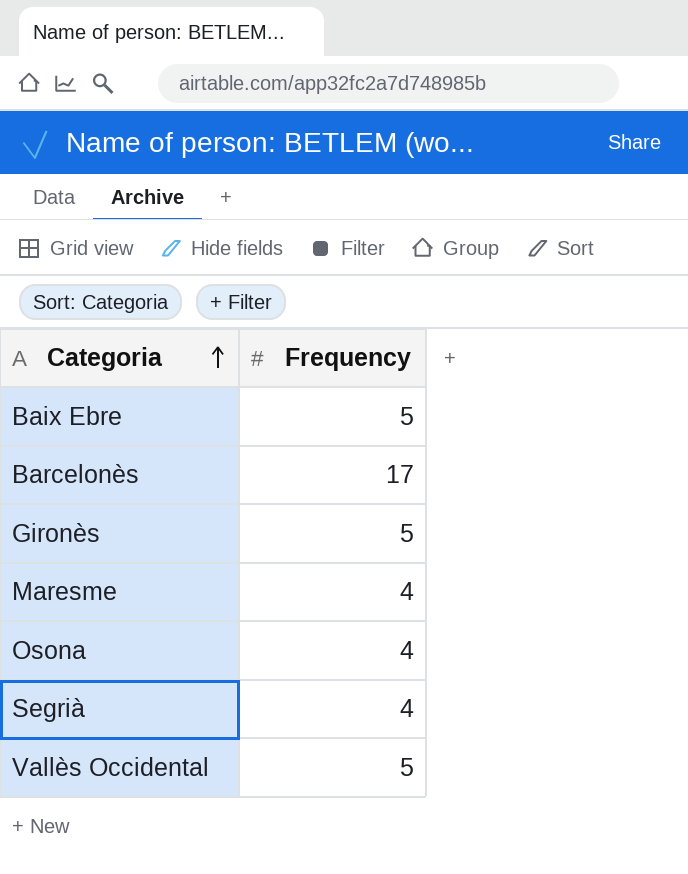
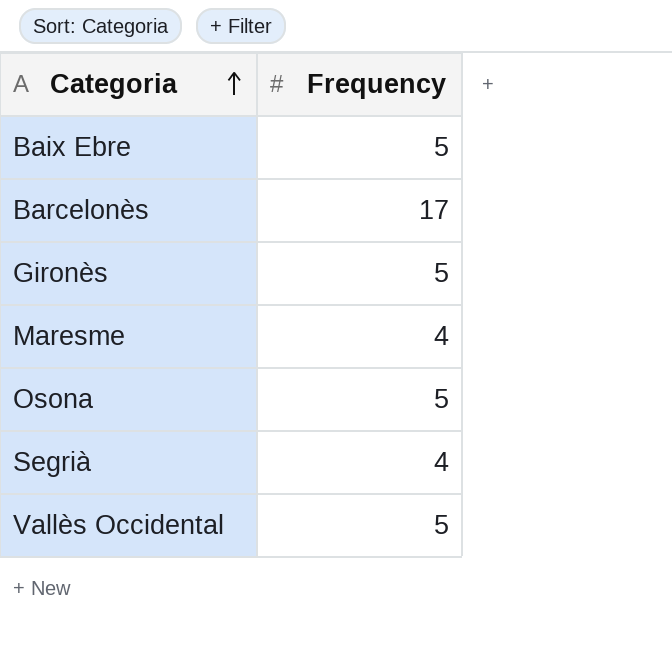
Osona | Frequency: 4 -> 5

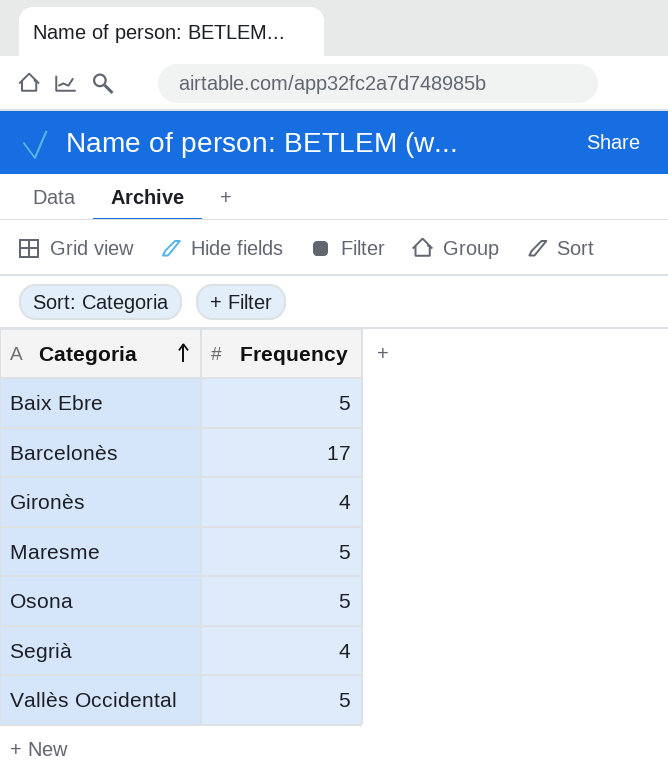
Gironès | Frequency: 5 -> 4
Maresme | Frequency: 4 -> 5

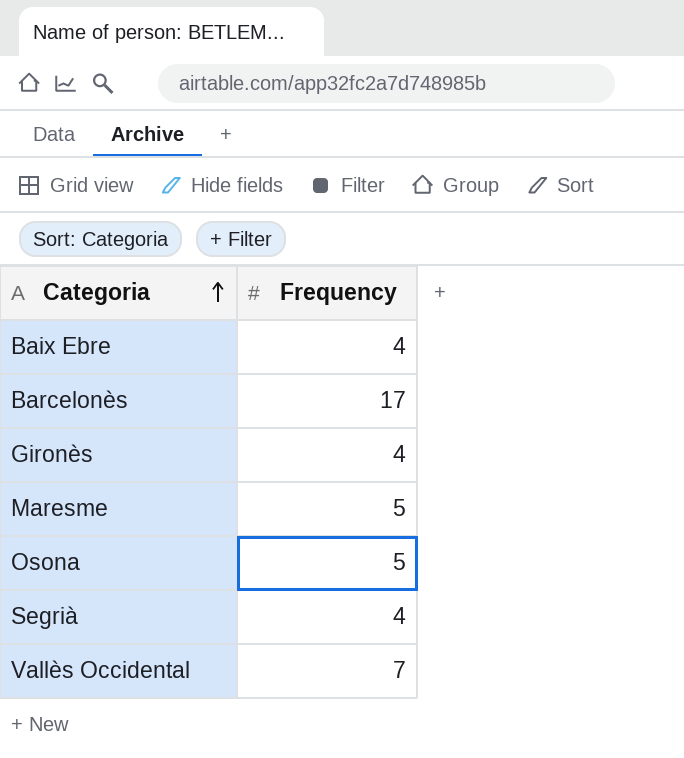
Baix Ebre | Frequency: 5 -> 4
Vallès Occidental | Frequency: 5 -> 7

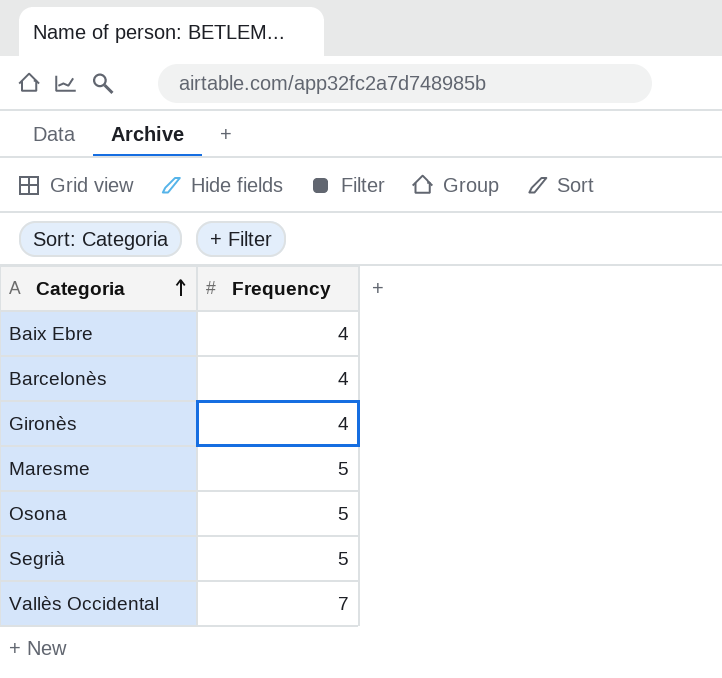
Barcelonès | Frequency: 17 -> 4
Segrià | Frequency: 4 -> 5

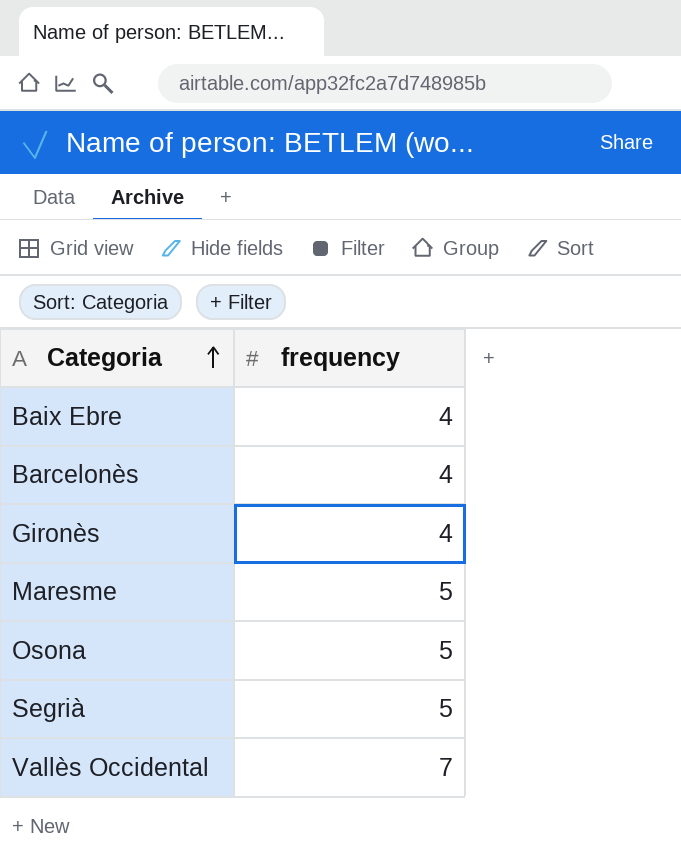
column name: Frequency -> frequency

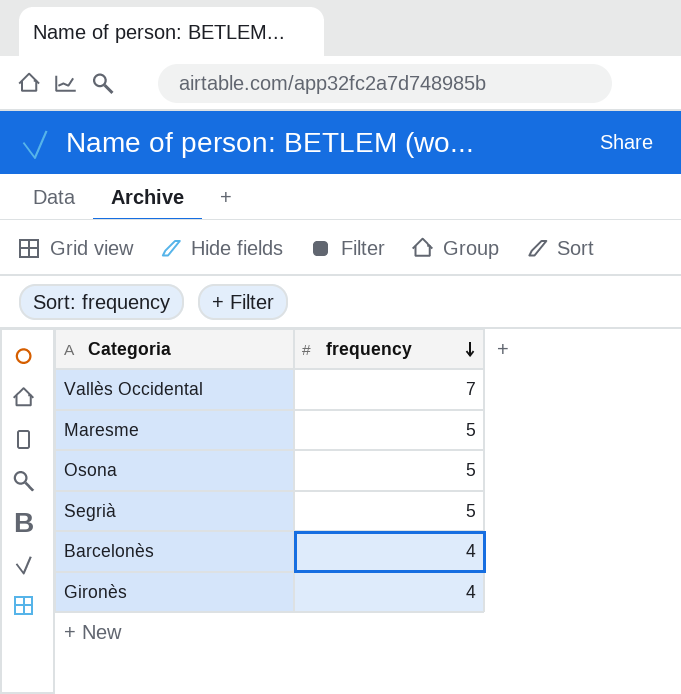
row order: Categoria ascending -> frequency descending
row Baix Ebre: 4 -> none

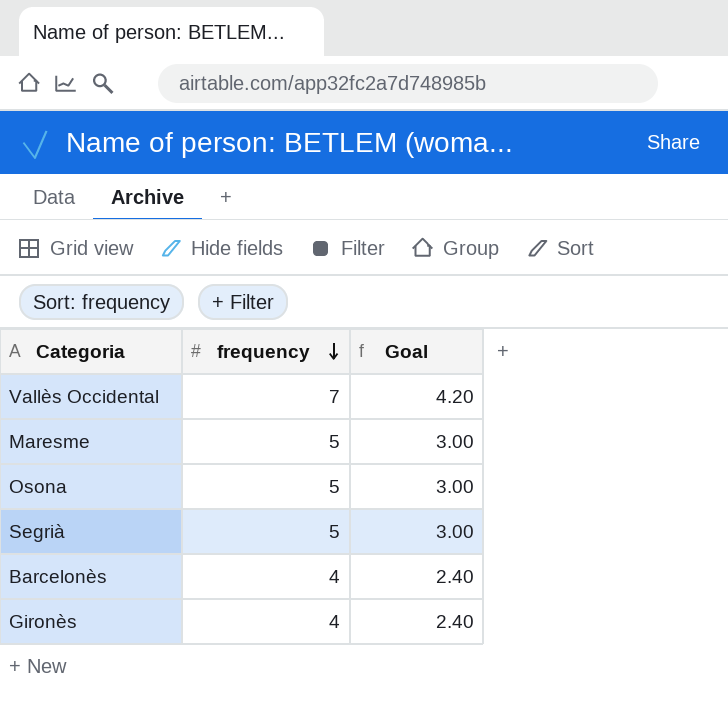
column Goal | formula: none -> [frequency] * 0.6

